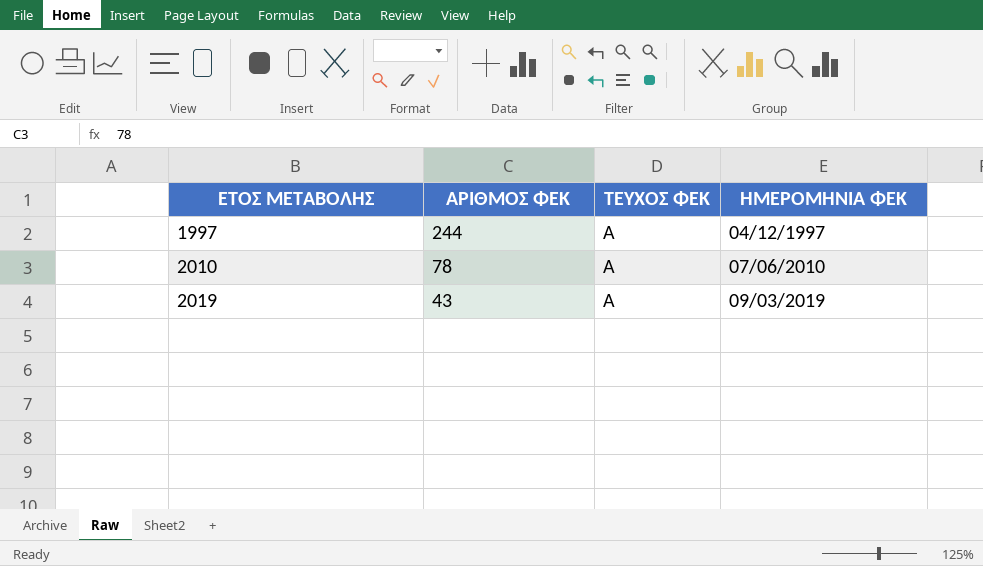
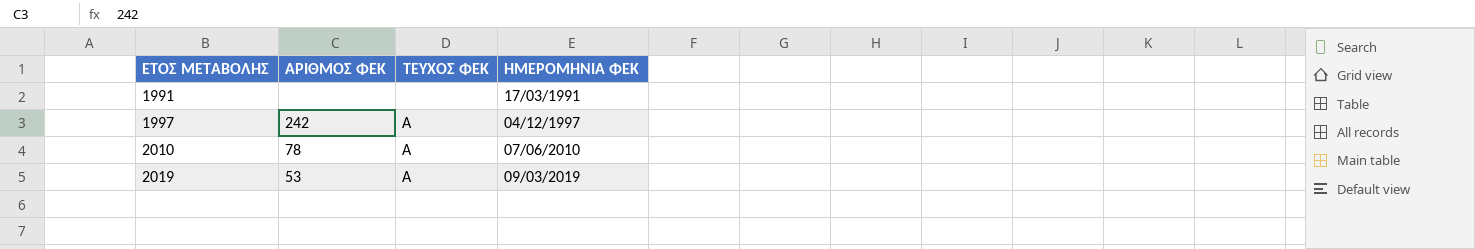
row 1991: none -> none | none | 17/03/1991
1997 | ΑΡΙΘΜΟΣ ΦΕΚ: 244 -> 242
2019 | ΑΡΙΘΜΟΣ ΦΕΚ: 43 -> 53

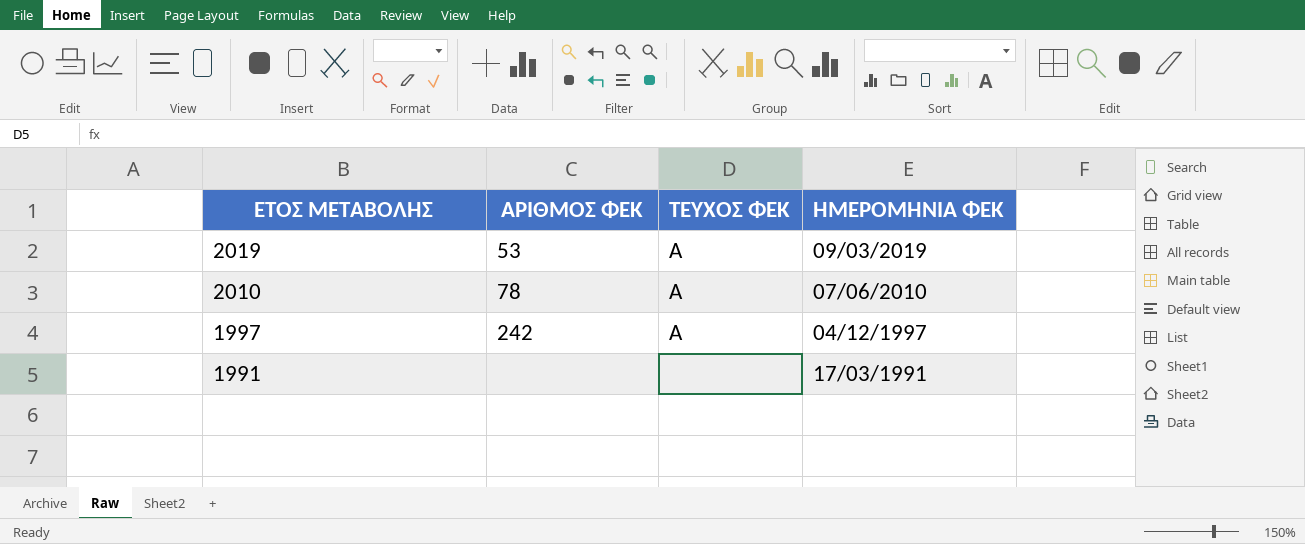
row order: ΕΤΟΣ ΜΕΤΑΒΟΛΗΣ ascending -> ΕΤΟΣ ΜΕΤΑΒΟΛΗΣ descending

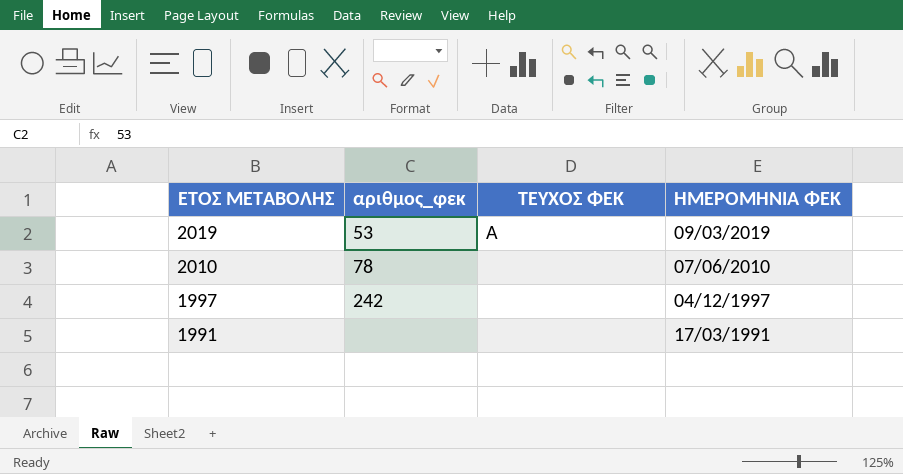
column name: ΑΡΙΘΜΟΣ ΦΕΚ -> αριθμος_φεκ
2010 | ΤΕΥΧΟΣ ΦΕΚ: Α -> none
1997 | ΤΕΥΧΟΣ ΦΕΚ: Α -> none

